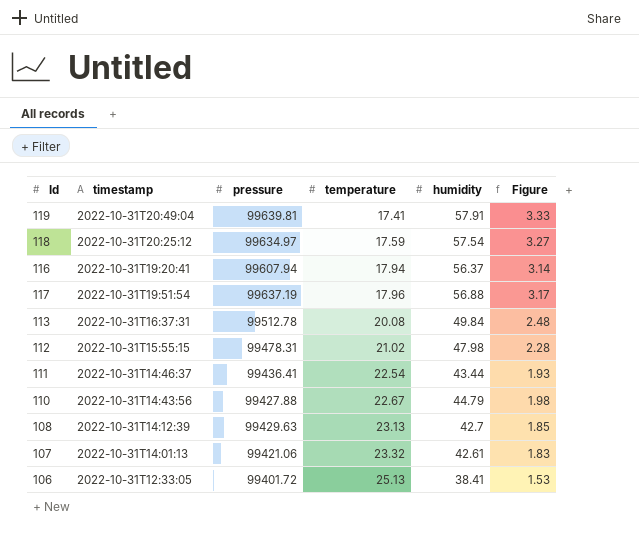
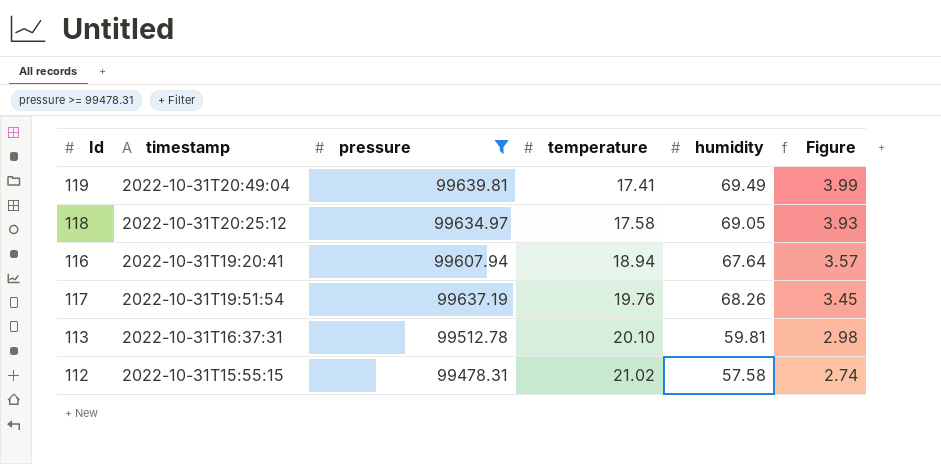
filter: none -> pressure >= 99478.31
119 | humidity: 57.91 -> 69.49
119 | Figure: 3.33 -> 3.99
118 | temperature: 17.59 -> 17.58
118 | humidity: 57.54 -> 69.05
118 | Figure: 3.27 -> 3.93
116 | temperature: 17.94 -> 18.94
116 | humidity: 56.37 -> 67.64
116 | Figure: 3.14 -> 3.57
117 | temperature: 17.96 -> 19.76
117 | humidity: 56.88 -> 68.26
117 | Figure: 3.17 -> 3.45
113 | temperature: 20.08 -> 20.10
113 | humidity: 49.84 -> 59.81
113 | Figure: 2.48 -> 2.98
112 | humidity: 47.98 -> 57.58
112 | Figure: 2.28 -> 2.74

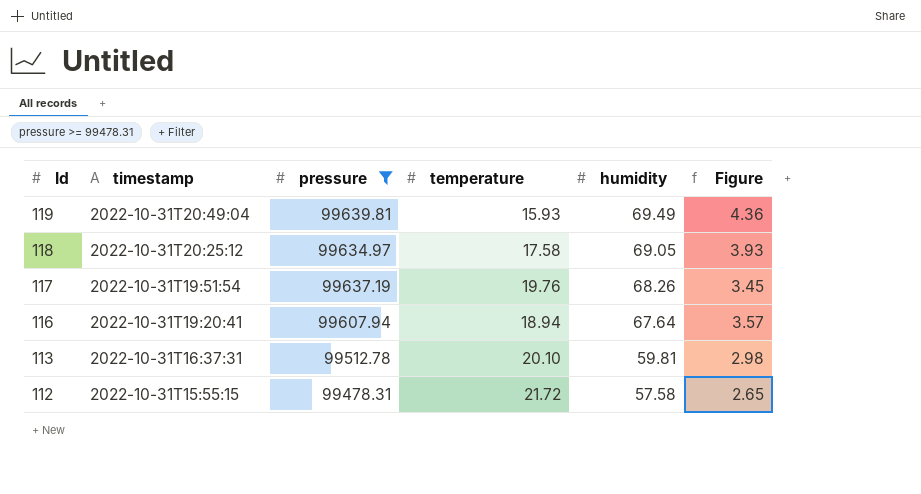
row order: temperature ascending -> Id descending
119 | temperature: 17.41 -> 15.93
119 | Figure: 3.99 -> 4.36
112 | temperature: 21.02 -> 21.72
112 | Figure: 2.74 -> 2.65

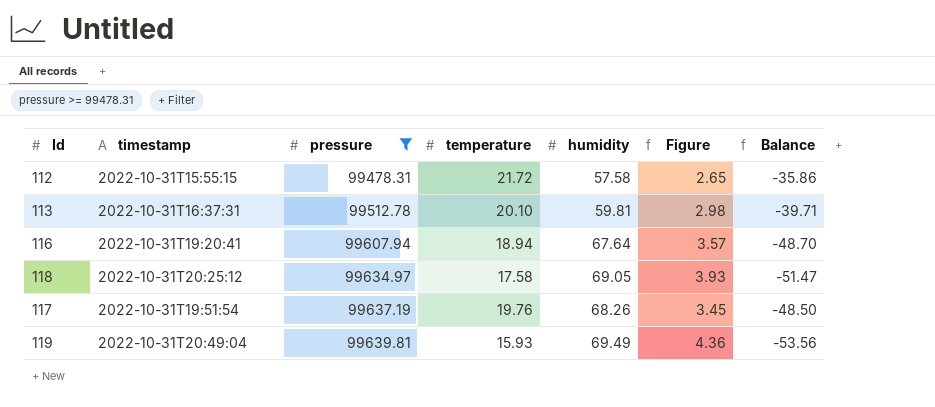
row order: Id descending -> pressure ascending
column Balance | formula: none -> [temperature] - [humidity]

